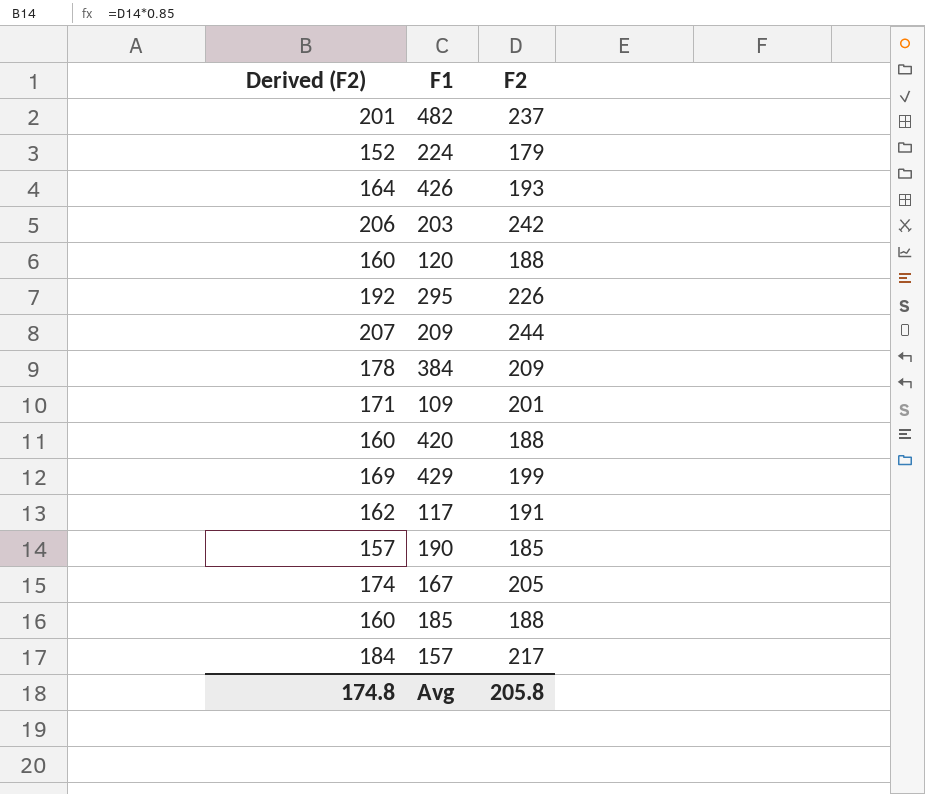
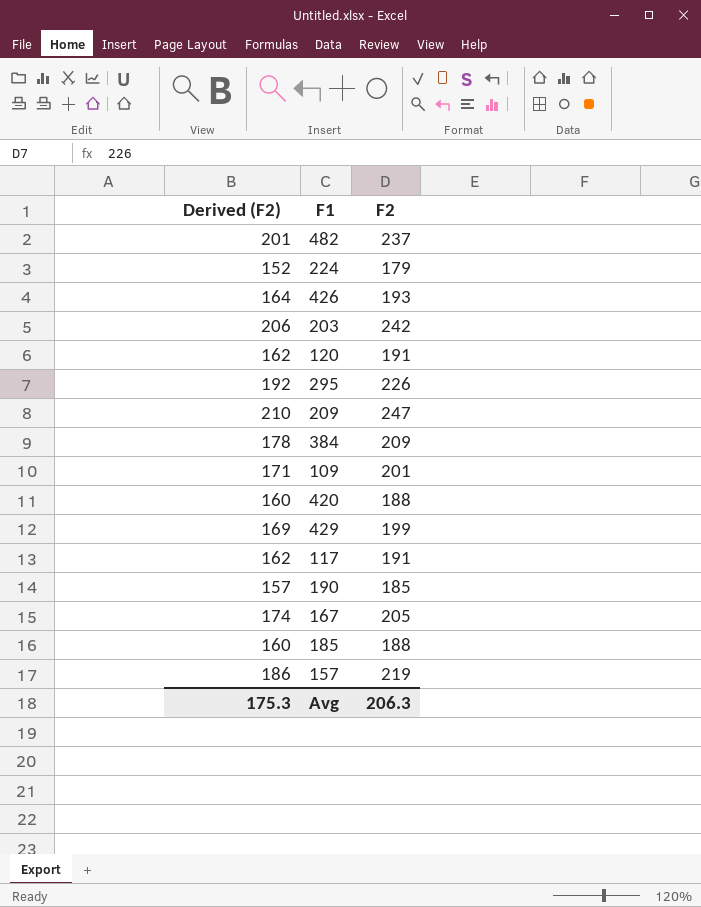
120 | Derived (F2): 160 -> 162
120 | F2: 188 -> 191
209 | Derived (F2): 207 -> 210
209 | F2: 244 -> 247
157 | Derived (F2): 184 -> 186
157 | F2: 217 -> 219
Avg | Derived (F2): 174.8 -> 175.3
Avg | F2: 205.8 -> 206.3

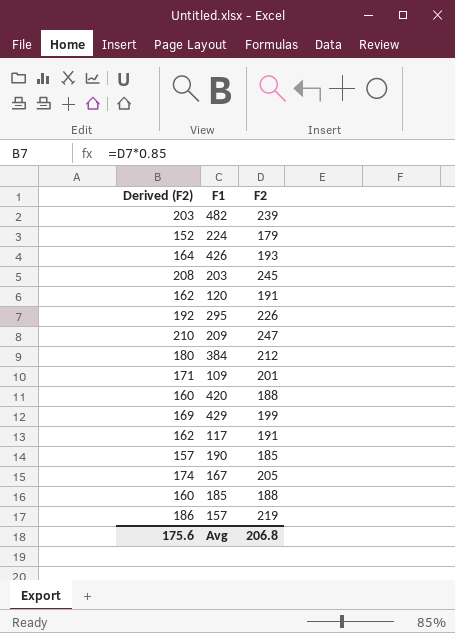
482 | Derived (F2): 201 -> 203
482 | F2: 237 -> 239
203 | Derived (F2): 206 -> 208
203 | F2: 242 -> 245
384 | Derived (F2): 178 -> 180
384 | F2: 209 -> 212
Avg | Derived (F2): 175.3 -> 175.6
Avg | F2: 206.3 -> 206.8

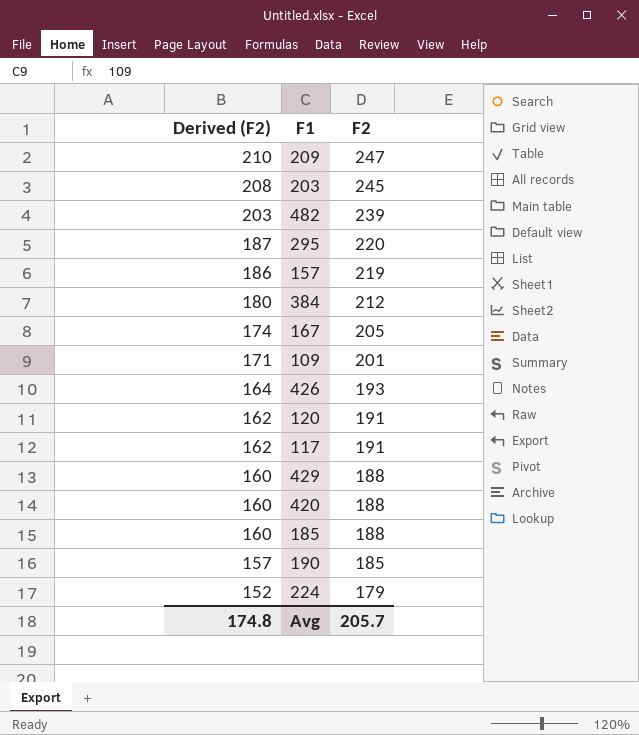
row order: none -> Derived (F2) descending
295 | Derived (F2): 192 -> 187
295 | F2: 226 -> 220
429 | Derived (F2): 169 -> 160
429 | F2: 199 -> 188
Avg | Derived (F2): 175.6 -> 174.8
Avg | F2: 206.8 -> 205.7

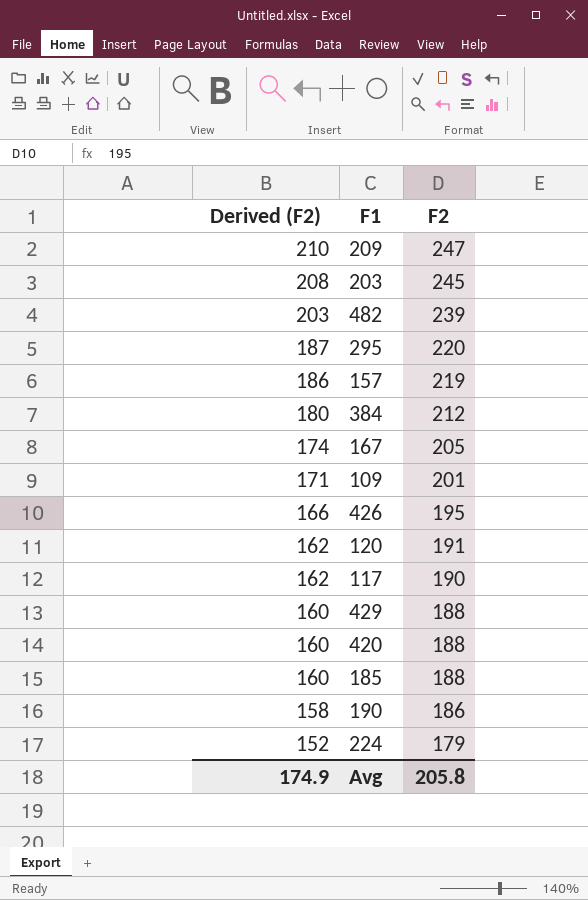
426 | Derived (F2): 164 -> 166
426 | F2: 193 -> 195
117 | F2: 191 -> 190
190 | Derived (F2): 157 -> 158
190 | F2: 185 -> 186
Avg | Derived (F2): 174.8 -> 174.9
Avg | F2: 205.7 -> 205.8

